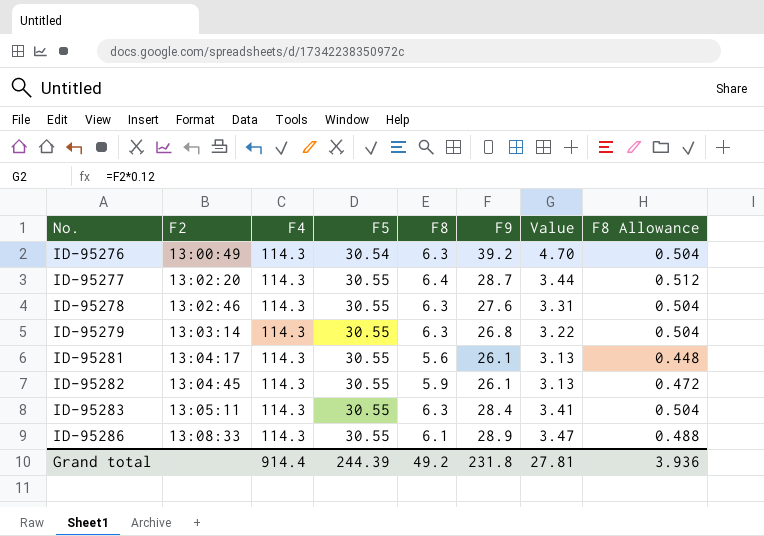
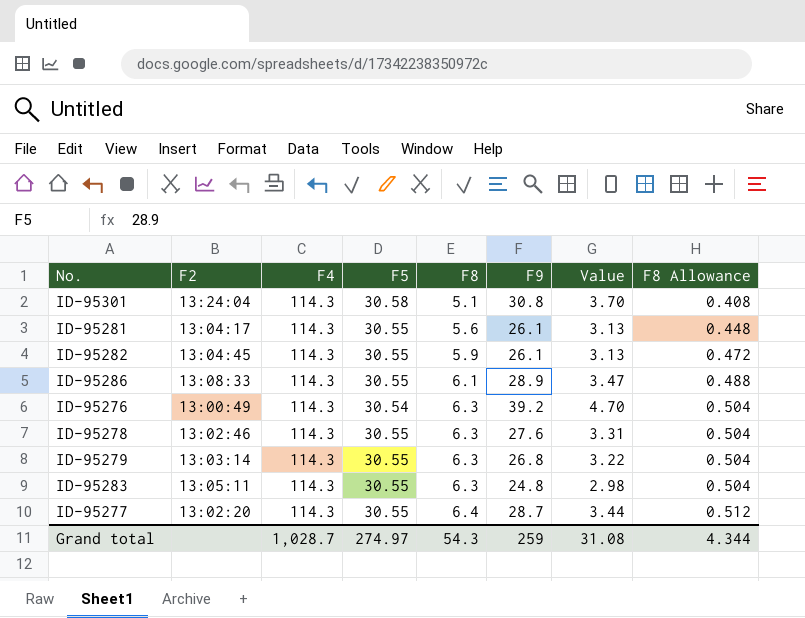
row order: No. ascending -> F8 ascending
row ID-95301: none -> 13:24:04 | 114.3 | 30.58 | 5.1 | 30.8 | 3.70 | 0.408
ID-95283 | F9: 28.4 -> 24.8
ID-95283 | Value: 3.41 -> 2.98
Grand total | F4: 914.4 -> 1,028.7
Grand total | F5: 244.39 -> 274.97
Grand total | F8: 49.2 -> 54.3
Grand total | F9: 231.8 -> 259
Grand total | Value: 27.81 -> 31.08
Grand total | F8 Allowance: 3.936 -> 4.344

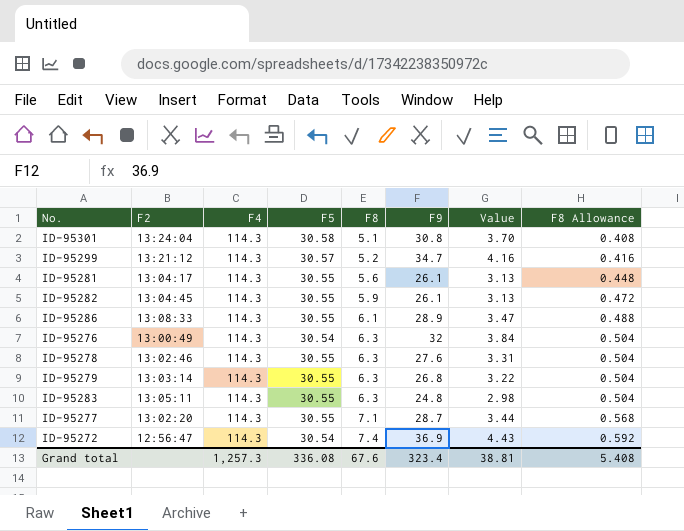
row ID-95299: none -> 13:21:12 | 114.3 | 30.57 | 5.2 | 34.7 | 4.16 | 0.416
ID-95276 | F9: 39.2 -> 32
ID-95276 | Value: 4.70 -> 3.84
ID-95277 | F8: 6.4 -> 7.1
ID-95277 | F8 Allowance: 0.512 -> 0.568
row ID-95272: none -> 12:56:47 | 114.3 | 30.54 | 7.4 | 36.9 | 4.43 | 0.592
Grand total | F4: 1,028.7 -> 1,257.3
Grand total | F5: 274.97 -> 336.08
Grand total | F8: 54.3 -> 67.6
Grand total | F9: 259 -> 323.4
Grand total | Value: 31.08 -> 38.81
Grand total | F8 Allowance: 4.344 -> 5.408

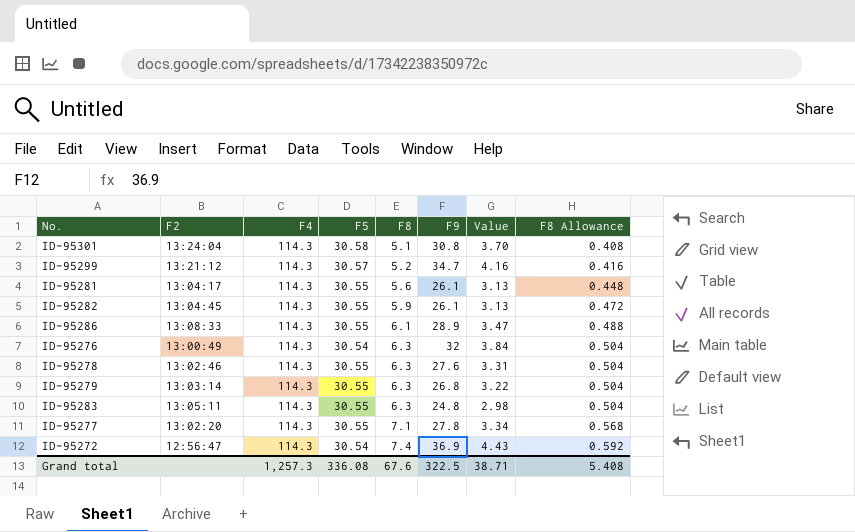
ID-95277 | F9: 28.7 -> 27.8
ID-95277 | Value: 3.44 -> 3.34
Grand total | F9: 323.4 -> 322.5
Grand total | Value: 38.81 -> 38.71

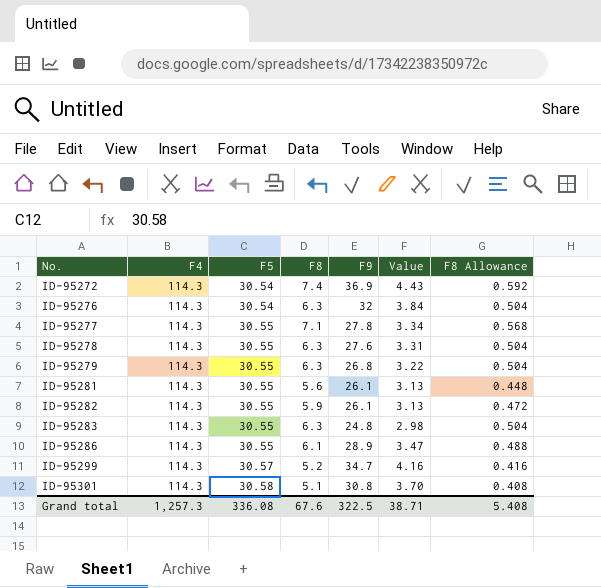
row order: F8 ascending -> No. ascending
column F2 | position: 2 -> none

